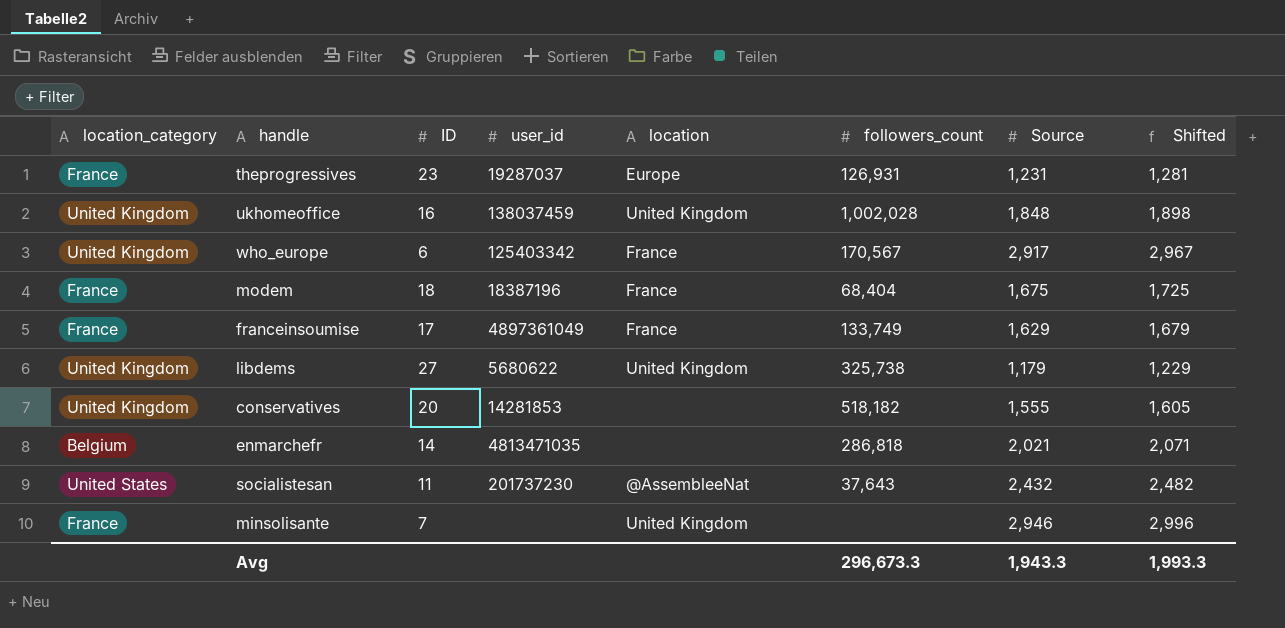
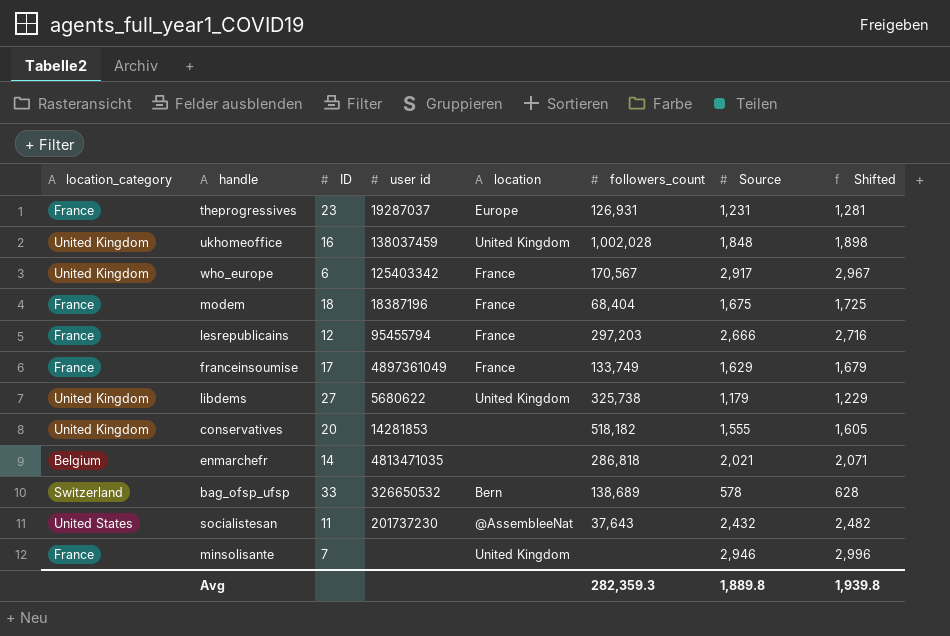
column name: user_id -> user id
row lesrepublicains: none -> France | 12 | 95455794 | France | 297,203 | 2,666 | 2,716
row bag_ofsp_ufsp: none -> Switzerland | 33 | 326650532 | Bern | 138,689 | 578 | 628
Avg | followers_count: 296,673.3 -> 282,359.3
Avg | Source: 1,943.3 -> 1,889.8
Avg | Shifted: 1,993.3 -> 1,939.8

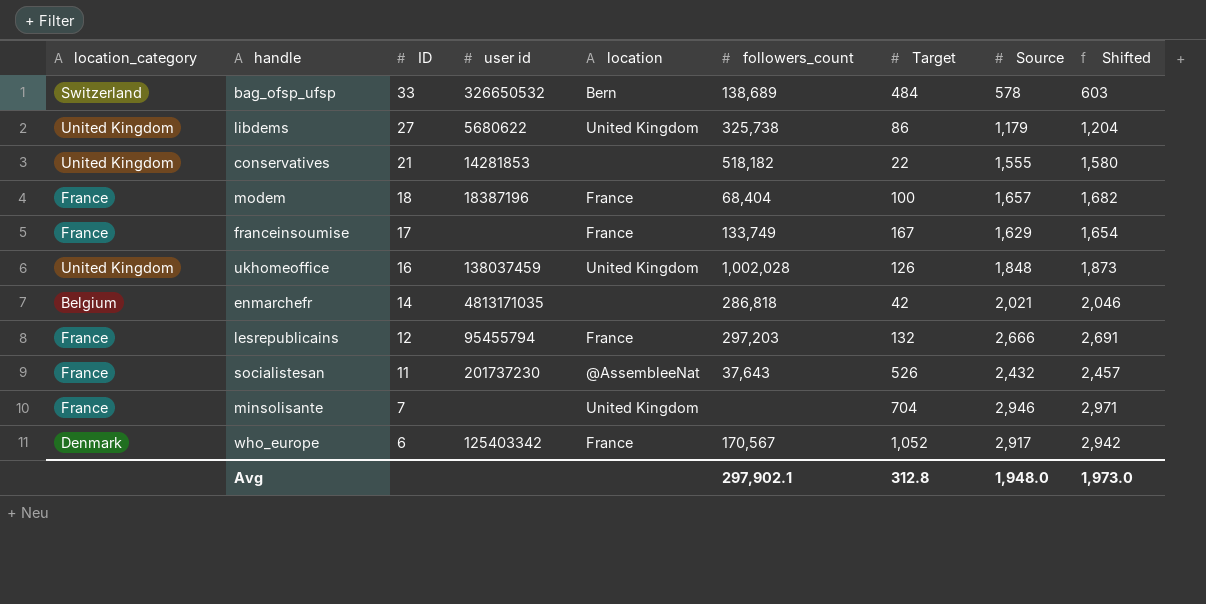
row order: none -> ID descending
column Target | position: none -> 7
column Shifted | formula: [Source] + 50 -> [Source] + 25
row theprogressives: France | 23 | 19287037 | Europe | 126,931 | 1,231 | 1,281 -> none
conservatives | ID: 20 -> 21
modem | Source: 1,675 -> 1,657
franceinsoumise | user id: 4897361049 -> none
enmarchefr | user id: 4813471035 -> 4813171035
socialistesan | location_category: United States -> France
who_europe | location_category: United Kingdom -> Denmark
Avg | followers_count: 282,359.3 -> 297,902.1
Avg | Source: 1,889.8 -> 1,948.0
Avg | Shifted: 1,939.8 -> 1,973.0

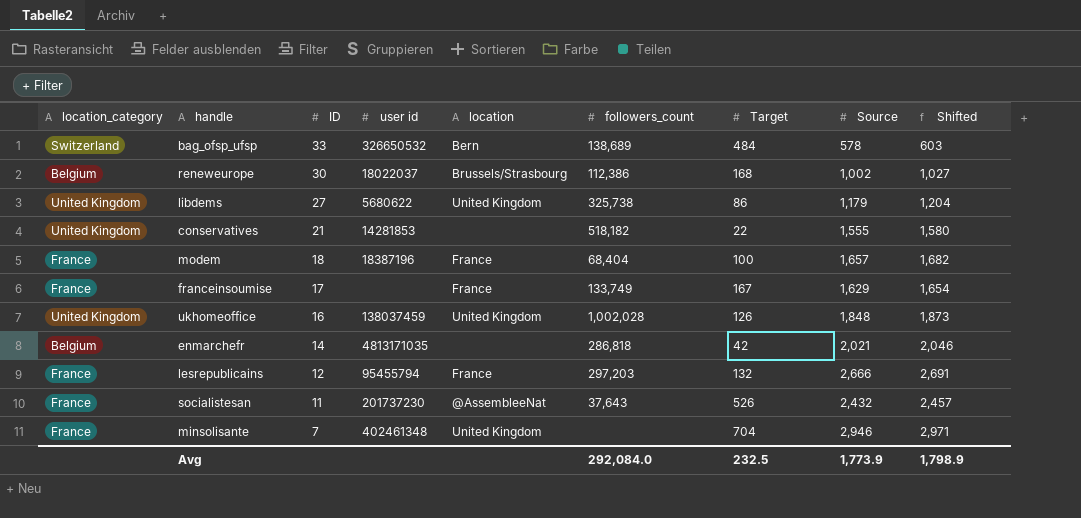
row who_europe: Denmark | 6 | 125403342 | France | 170,567 | 1,052 | 2,917 | 2,942 -> none
row reneweurope: none -> Belgium | 30 | 18022037 | Brussels/Strasbourg | 112,386 | 168 | 1,002 | 1,027
minsolisante | user id: none -> 402461348
Avg | followers_count: 297,902.1 -> 292,084.0
Avg | Target: 312.8 -> 232.5
Avg | Source: 1,948.0 -> 1,773.9
Avg | Shifted: 1,973.0 -> 1,798.9

